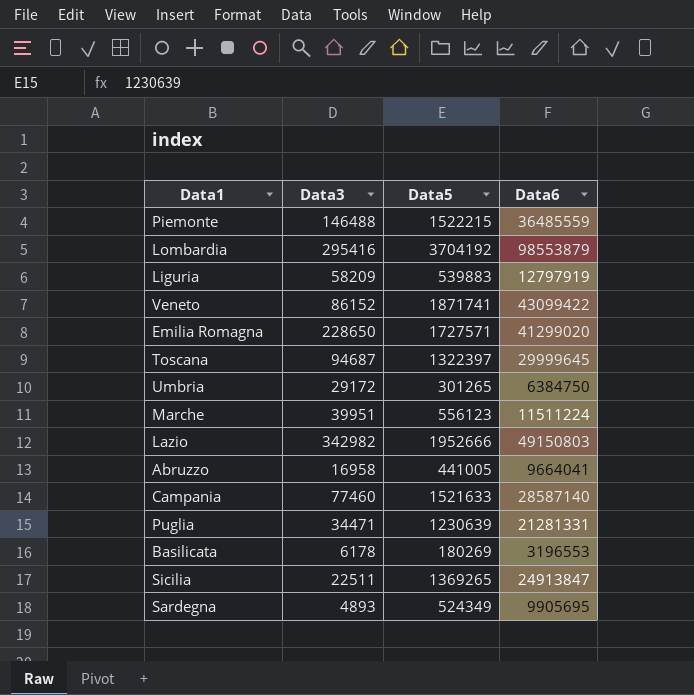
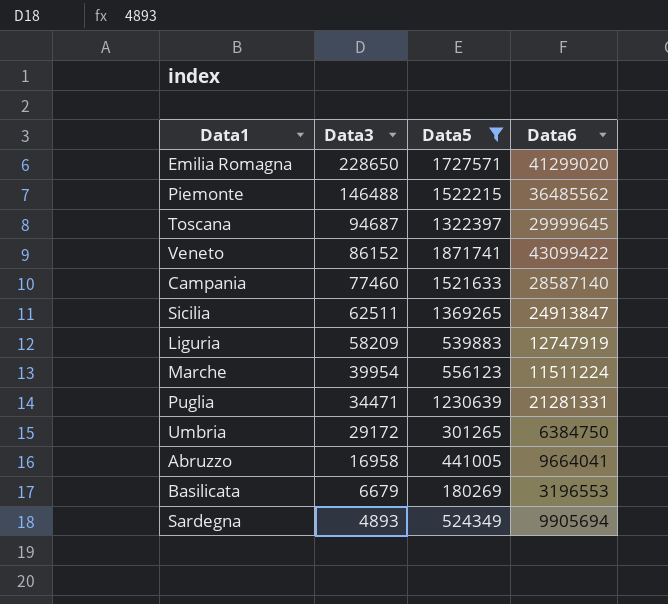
filter: none -> Data5 <= 1871741
row order: none -> Data3 descending
Piemonte | Data6: 36485559 -> 36485562
Sicilia | Data3: 22511 -> 62511
Liguria | Data6: 12797919 -> 12747919
Marche | Data3: 39951 -> 39954
Basilicata | Data3: 6178 -> 6679
Sardegna | Data6: 9905695 -> 9905694

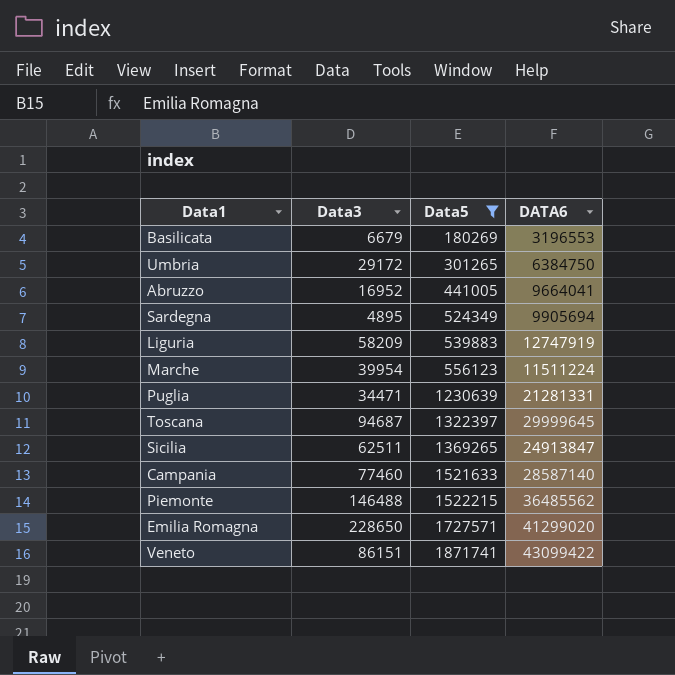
row order: Data3 descending -> Data5 ascending
column name: Data6 -> DATA6
Abruzzo | Data3: 16958 -> 16952
Sardegna | Data3: 4893 -> 4895
Veneto | Data3: 86152 -> 86151

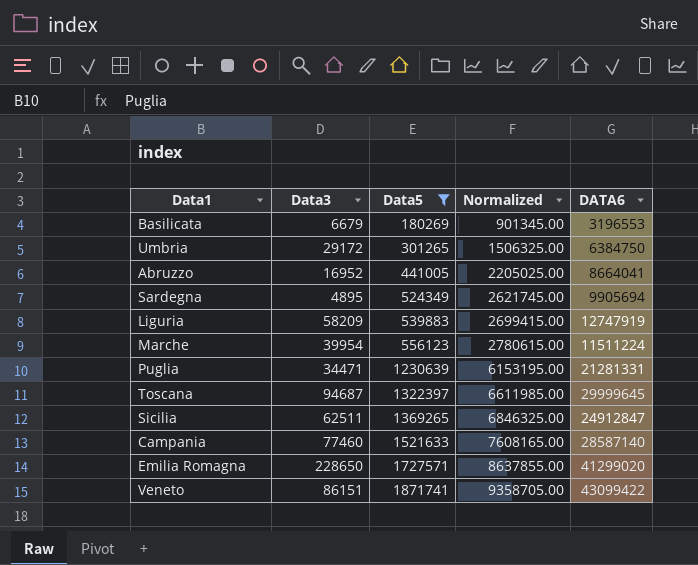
column Normalized | formula: none -> [Data5] * 5
row Piemonte: 146488 | 1522215 | 36485562 -> none
Abruzzo | DATA6: 9664041 -> 8664041
Sicilia | DATA6: 24913847 -> 24912847

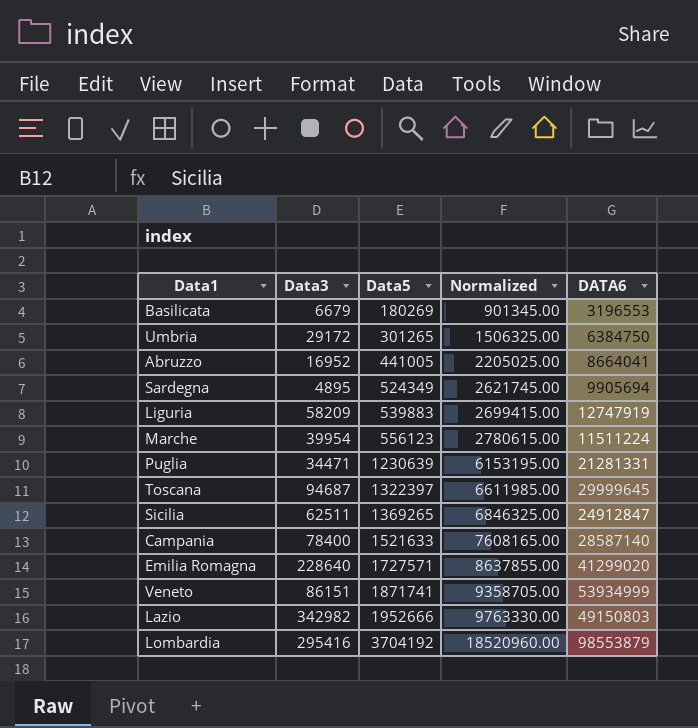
filter: Data5 <= 1871741 -> none
Campania | Data3: 77460 -> 78400
Emilia Romagna | Data3: 228650 -> 228640
Veneto | DATA6: 43099422 -> 53934999

